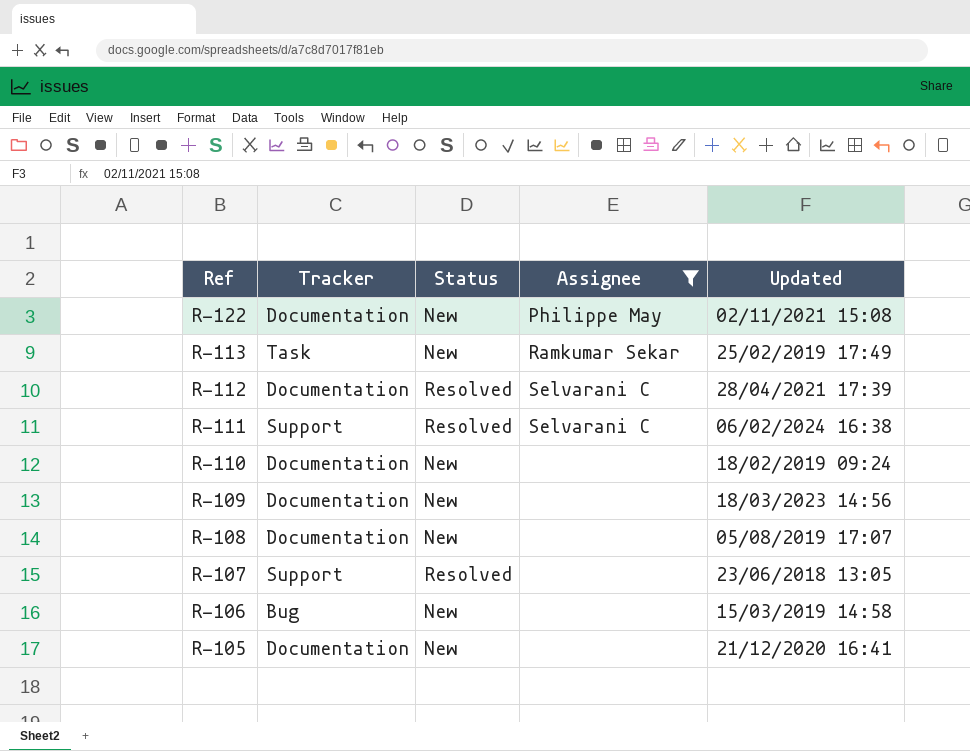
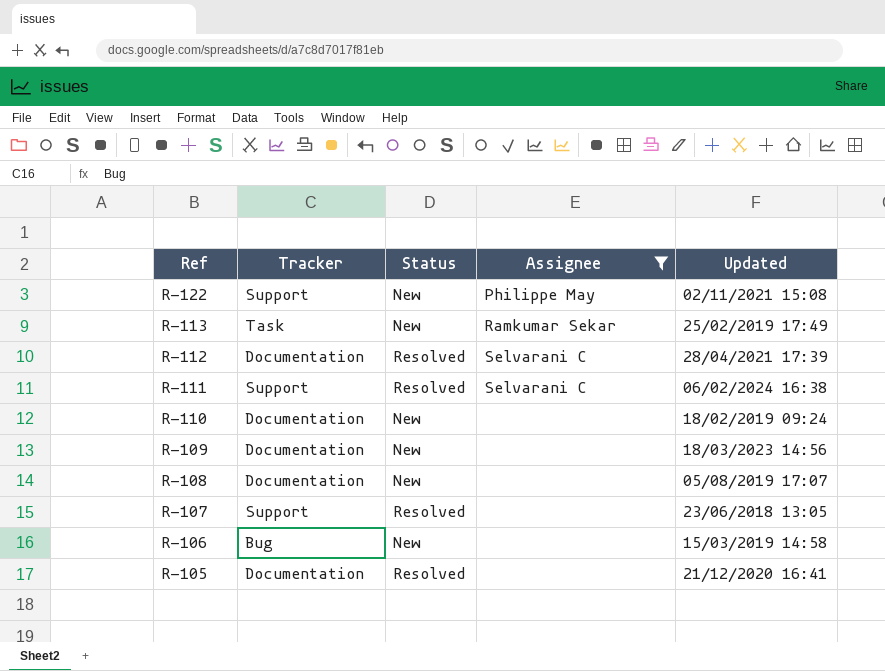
R-122 | Tracker: Documentation -> Support
R-105 | Status: New -> Resolved

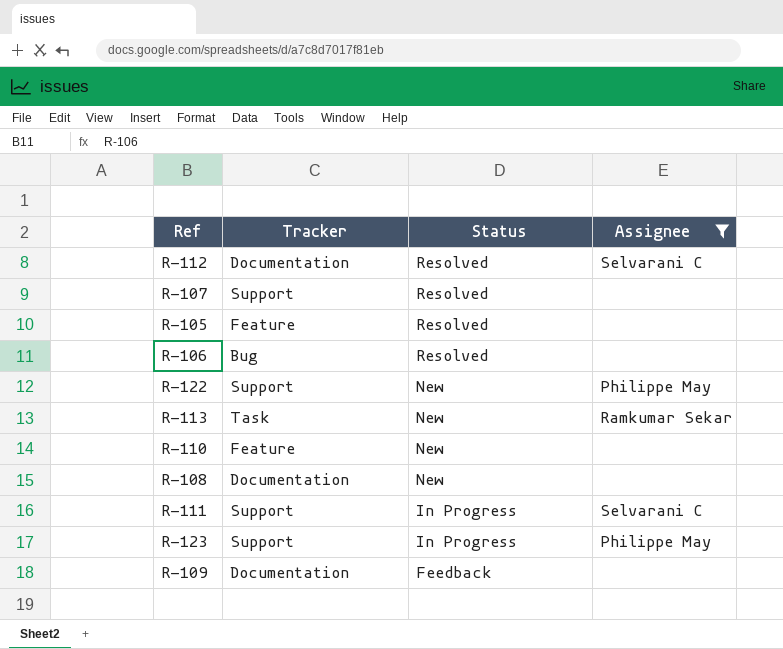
row order: Ref descending -> Status descending
column Updated | position: 5 -> none
R-105 | Tracker: Documentation -> Feature
R-106 | Status: New -> Resolved
R-110 | Tracker: Documentation -> Feature
R-111 | Status: Resolved -> In Progress
row R-123: none -> Support | In Progress | Philippe May
R-109 | Status: New -> Feedback

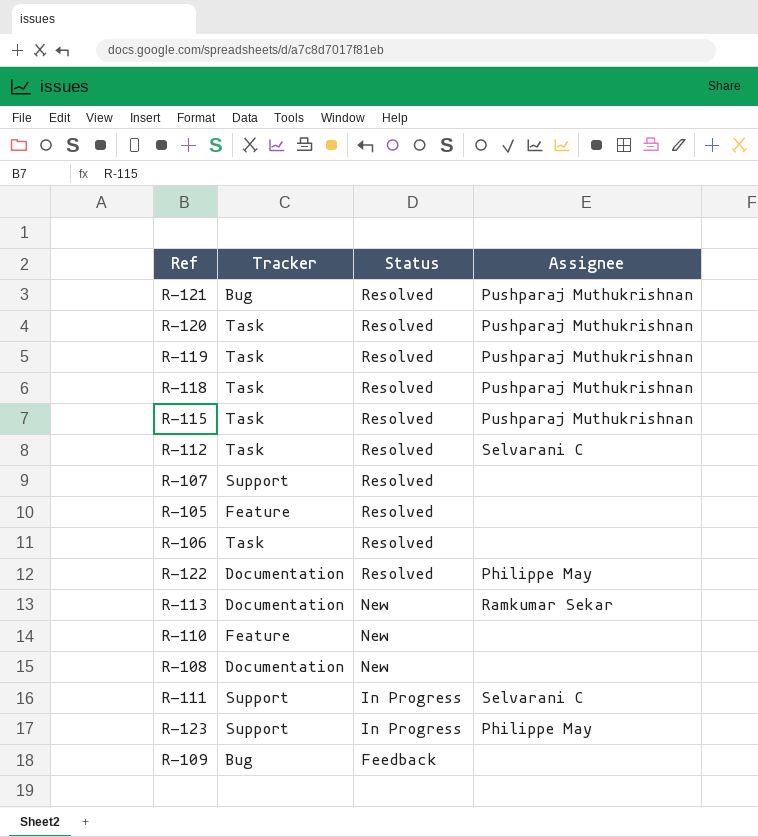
filter: Assignee != Pushparaj Muthukrishnan -> none
R-112 | Tracker: Documentation -> Task
R-106 | Tracker: Bug -> Task
R-122 | Tracker: Support -> Documentation
R-122 | Status: New -> Resolved
R-113 | Tracker: Task -> Documentation
R-109 | Tracker: Documentation -> Bug

